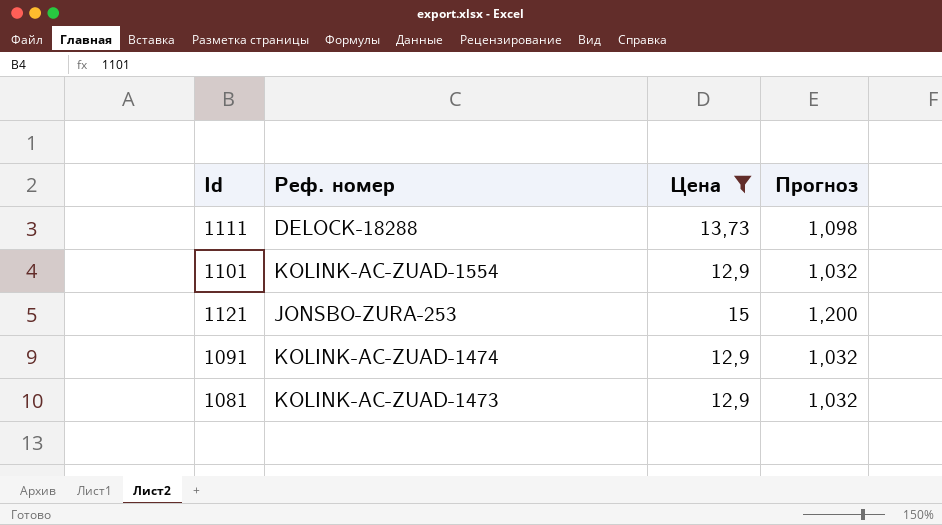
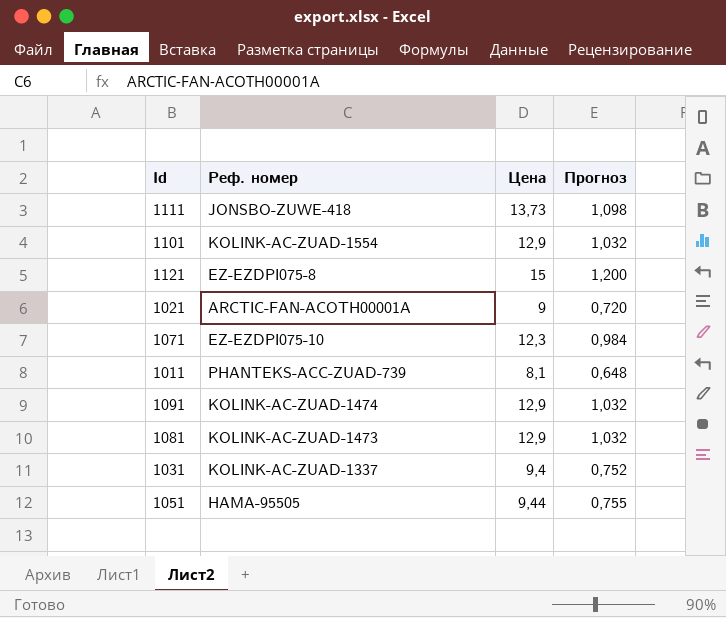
filter: Цена >= 12,9 -> none
1111 | Реф. номер: DELOCK-18288 -> JONSBO-ZUWE-418
1121 | Реф. номер: JONSBO-ZURA-253 -> EZ-EZDPI075-8

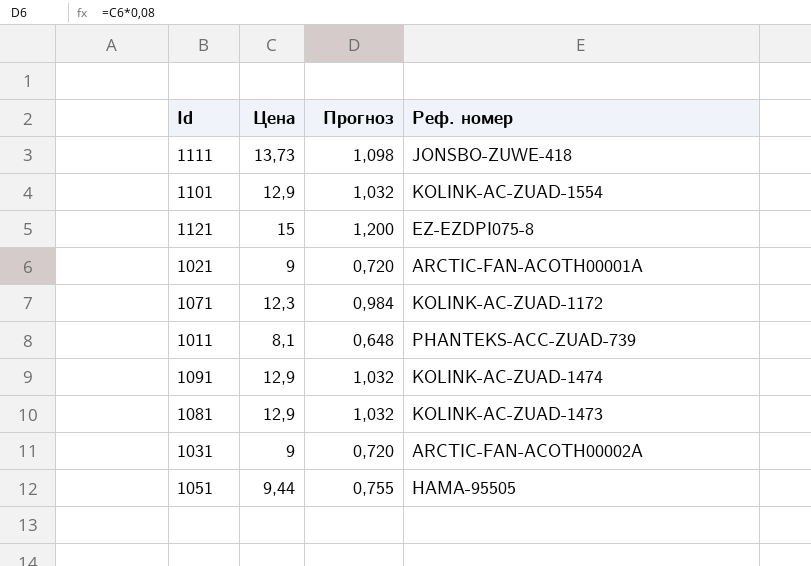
column Реф. номер | position: 2 -> 4
1071 | Реф. номер: EZ-EZDPI075-10 -> KOLINK-AC-ZUAD-1172
1031 | Цена: 9,4 -> 9
1031 | Прогноз: 0,752 -> 0,720
1031 | Реф. номер: KOLINK-AC-ZUAD-1337 -> ARCTIC-FAN-ACOTH00002A

